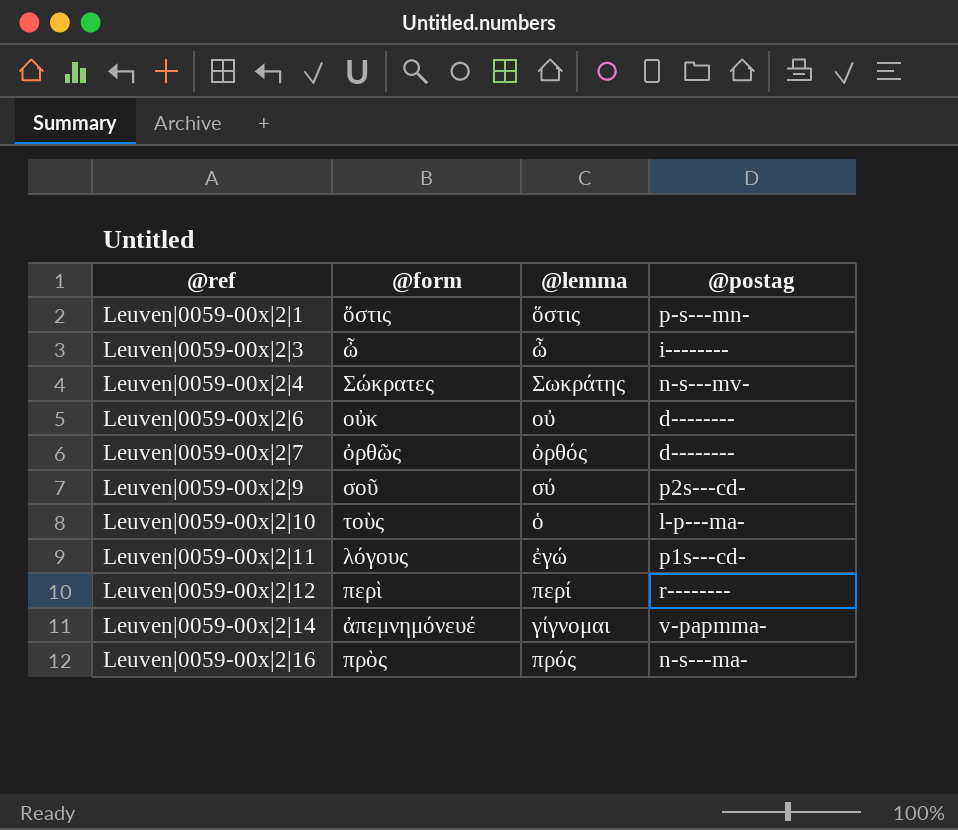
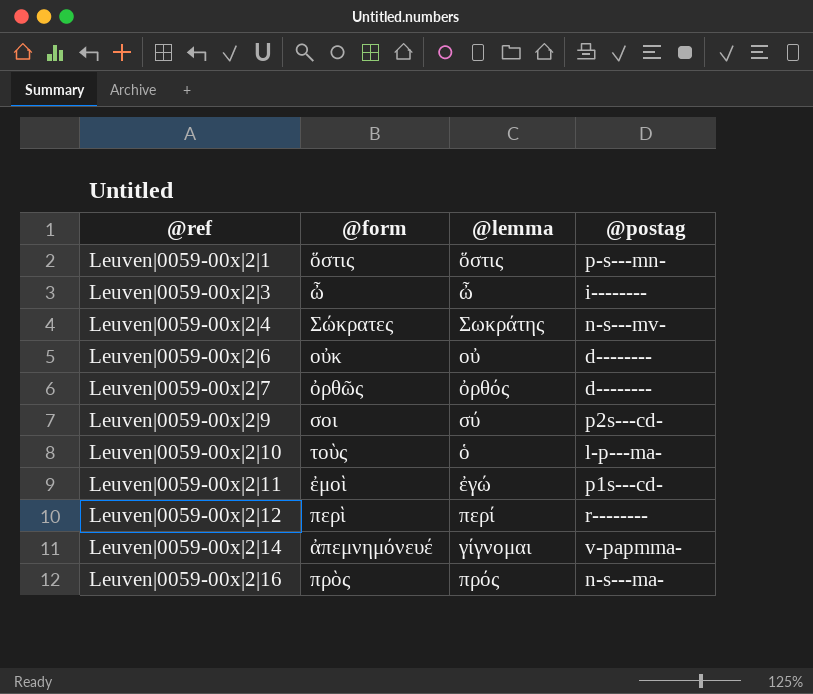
Leuven|0059-00x|2|9 | @form: σοῦ -> σοι
Leuven|0059-00x|2|11 | @form: λόγους -> ἐμοὶ

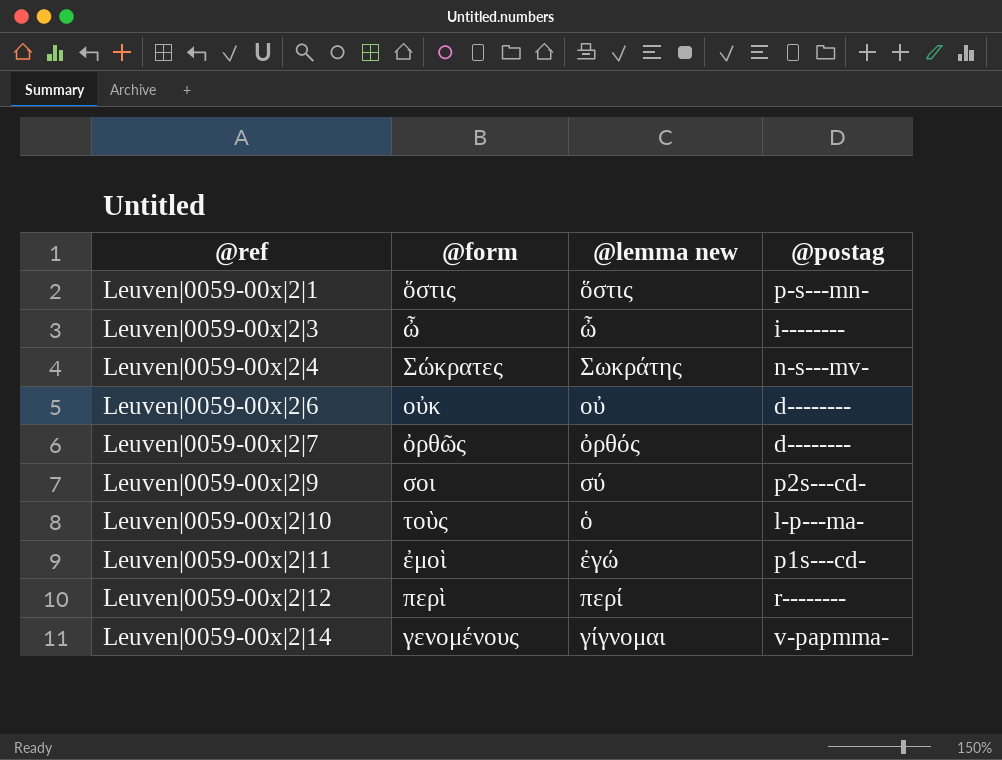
column name: @lemma -> @lemma new
row Leuven|0059-00x|2|16: πρὸς | πρός | n-s---ma- -> none
Leuven|0059-00x|2|14 | @form: ἀπεμνημόνευέ -> γενομένους

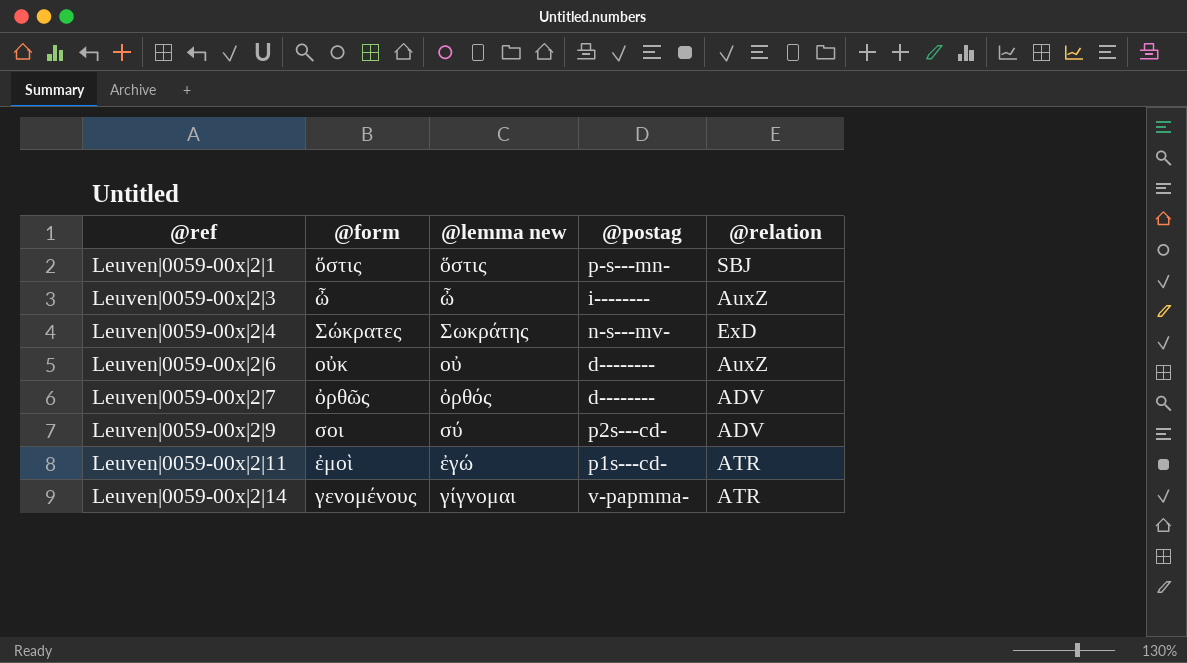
column @relation | position: none -> 5
row Leuven|0059-00x|2|10: τοὺς | ὁ | l-p---ma- -> none
row Leuven|0059-00x|2|12: περὶ | περί | r-------- -> none

